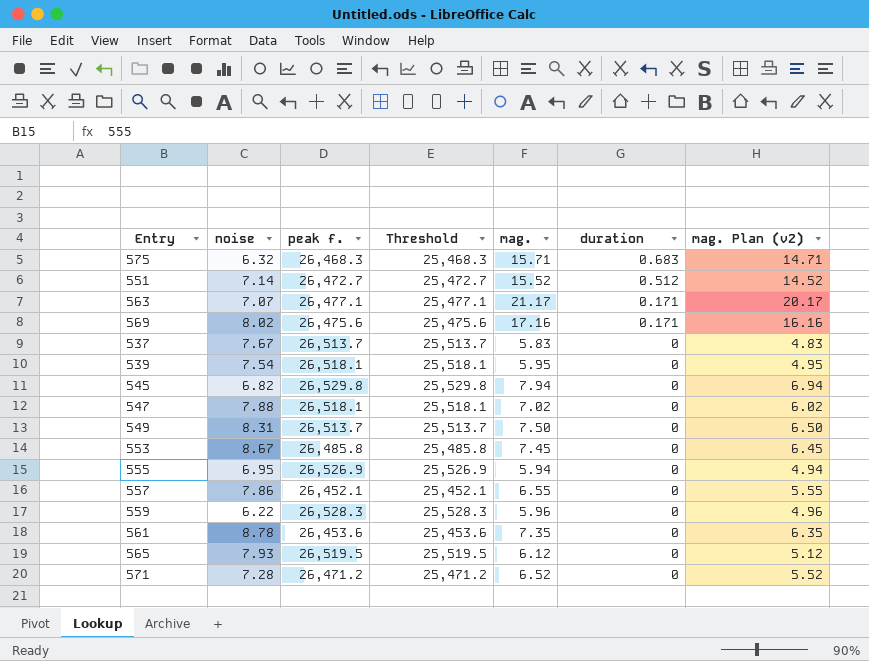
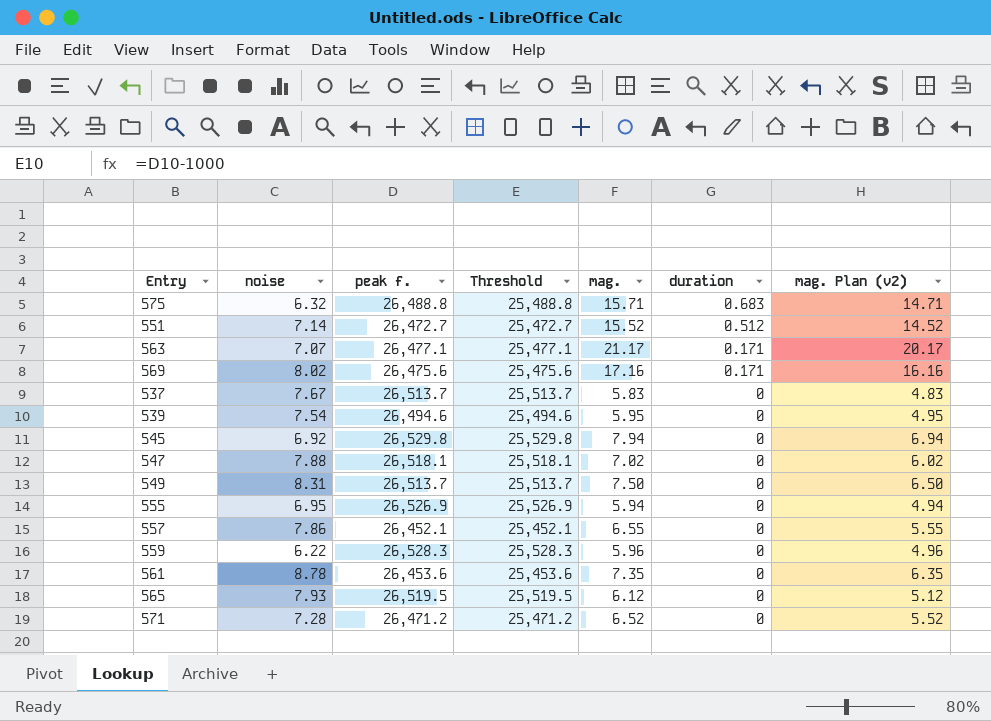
row 553: 8.67 | 26,485.8 | 25,485.8 | 7.45 | 0 | 6.45 -> none
575 | peak f.: 26,468.3 -> 26,488.8
575 | Threshold: 25,468.3 -> 25,488.8
539 | peak f.: 26,518.1 -> 26,494.6
539 | Threshold: 25,518.1 -> 25,494.6
545 | noise: 6.82 -> 6.92

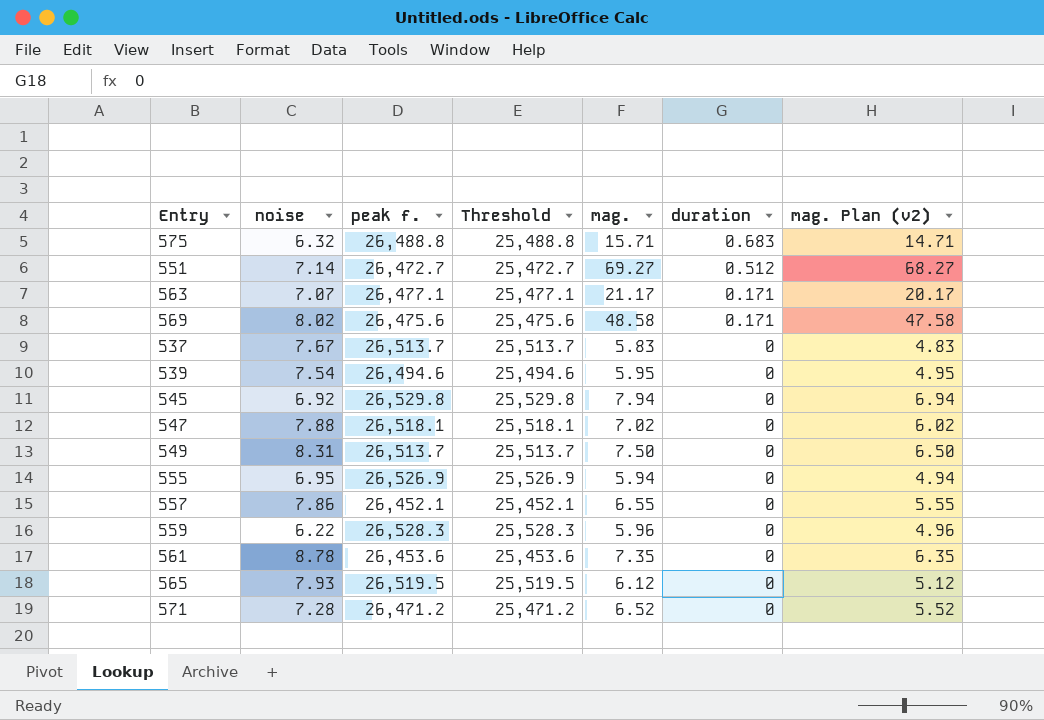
551 | mag.: 15.52 -> 69.27
551 | mag. Plan (v2): 14.52 -> 68.27
569 | mag.: 17.16 -> 48.58
569 | mag. Plan (v2): 16.16 -> 47.58

